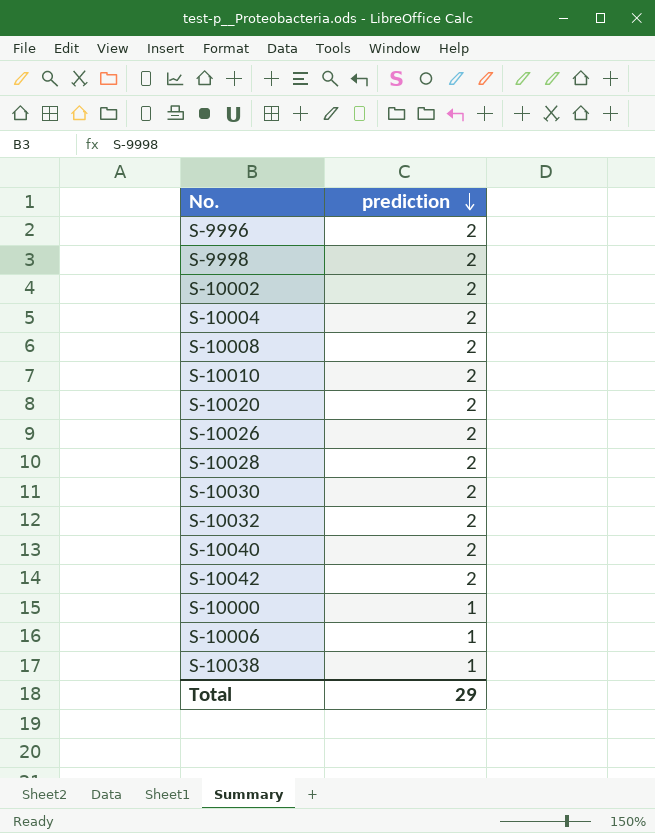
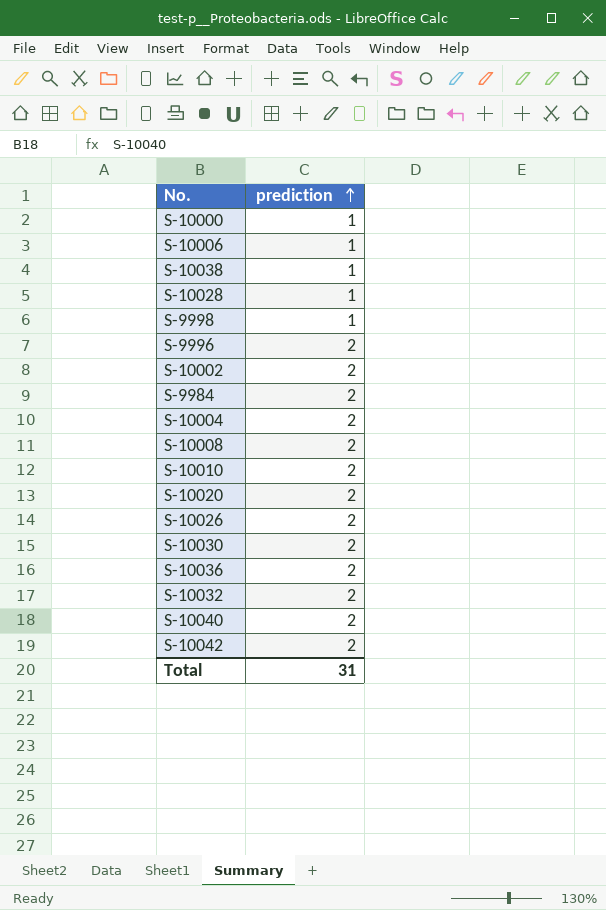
row order: prediction descending -> prediction ascending
S-10028 | prediction: 2 -> 1
S-9998 | prediction: 2 -> 1
row S-9984: none -> 2
row S-10036: none -> 2
Total | prediction: 29 -> 31

